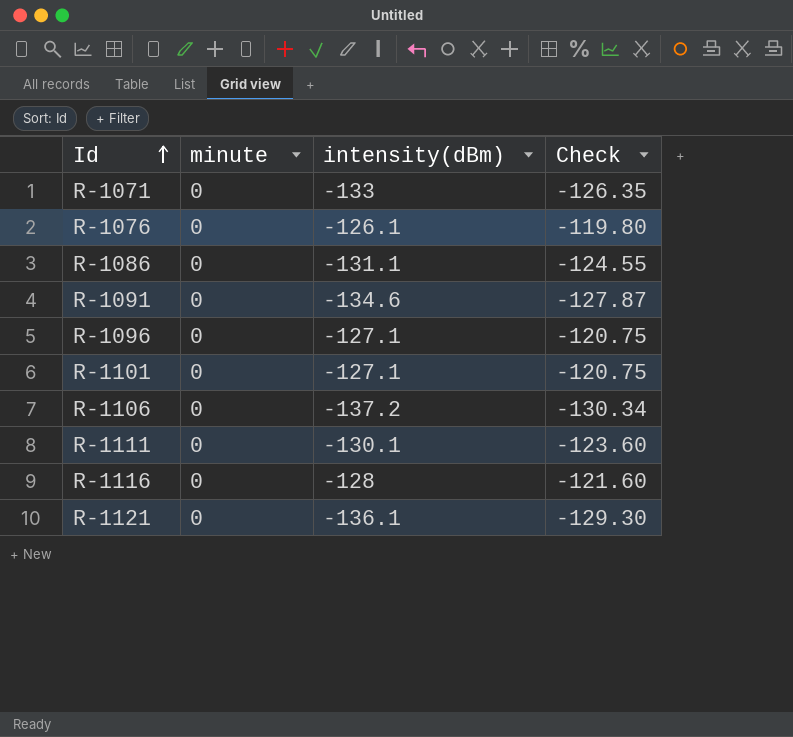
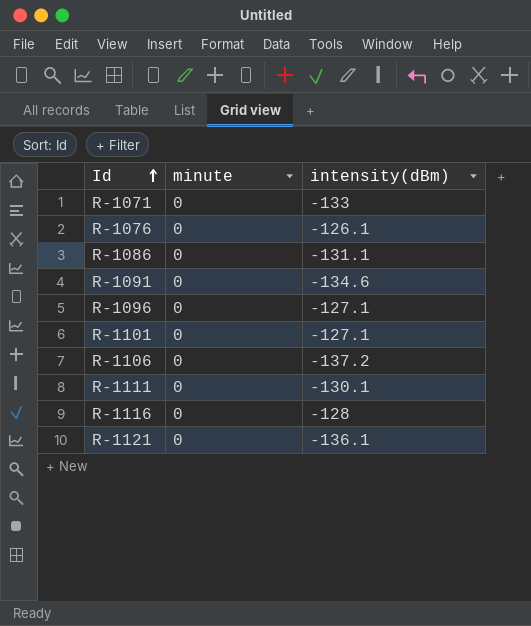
column Check | formula: [intensity(dBm)] * 0.95 -> none

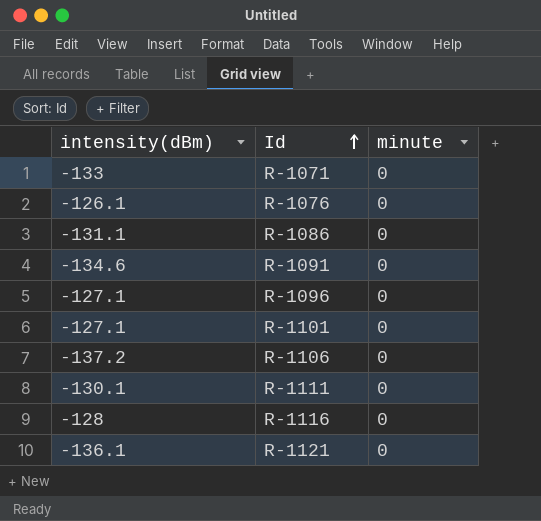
column intensity(dBm) | position: 3 -> 1

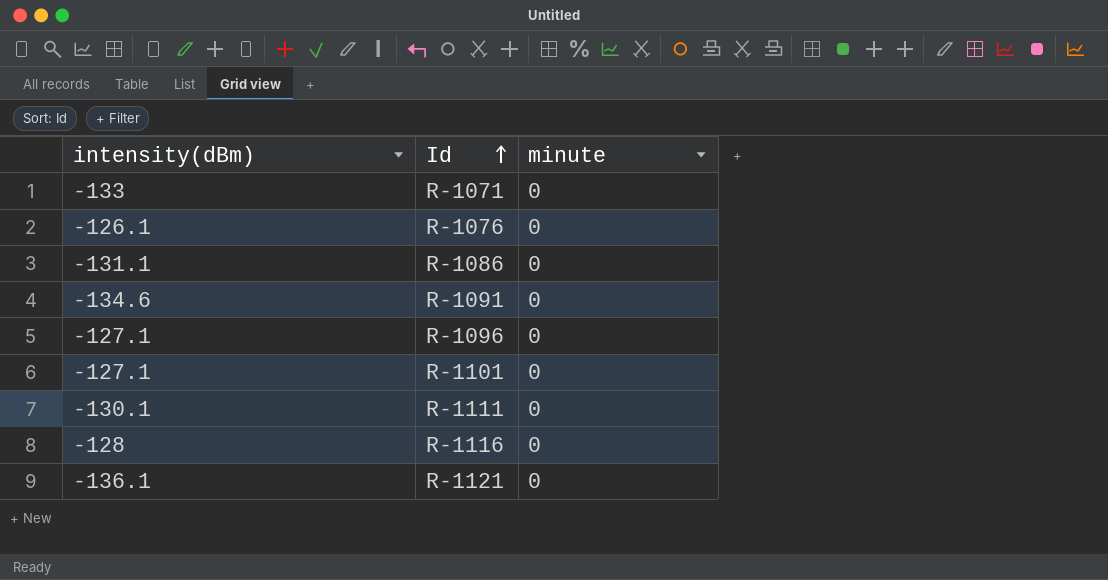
row R-1106: -137.2 | 0 -> none

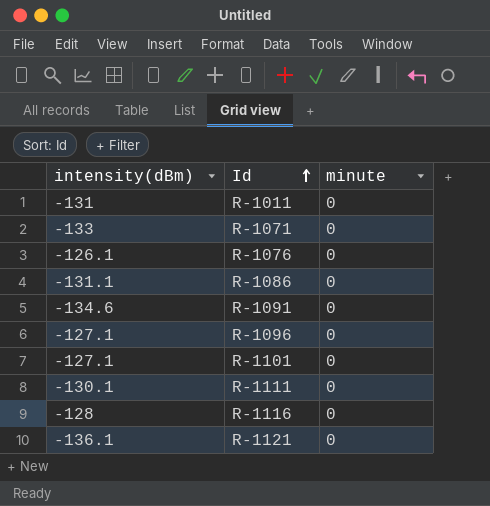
row R-1011: none -> -131 | 0

